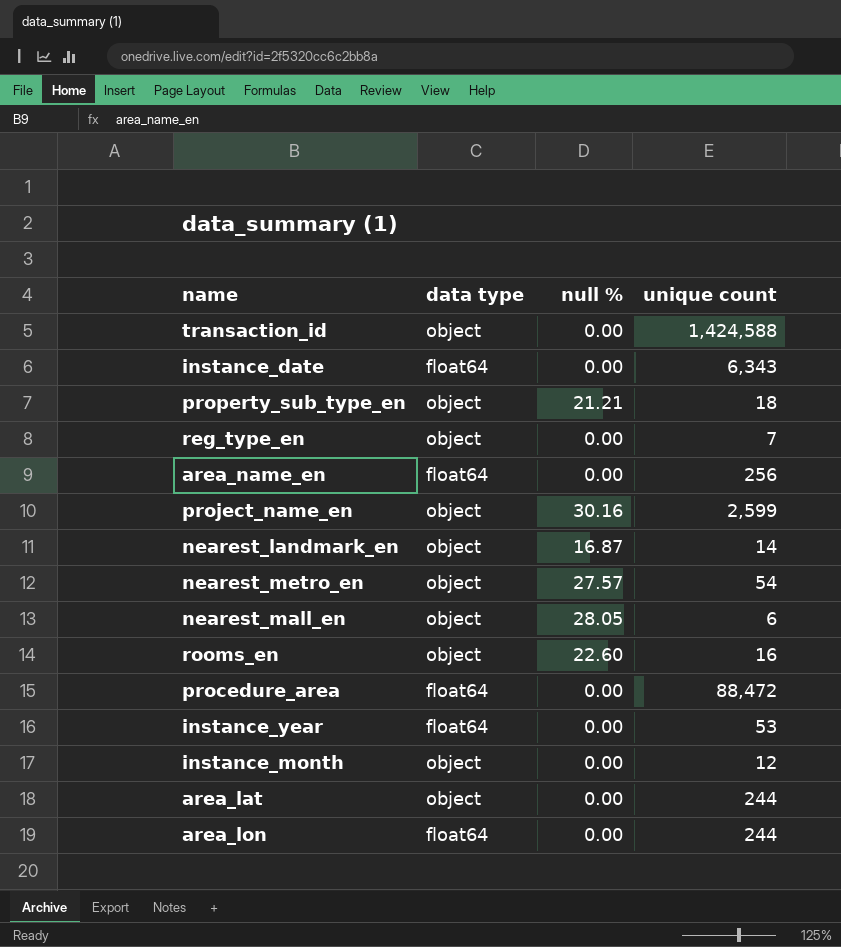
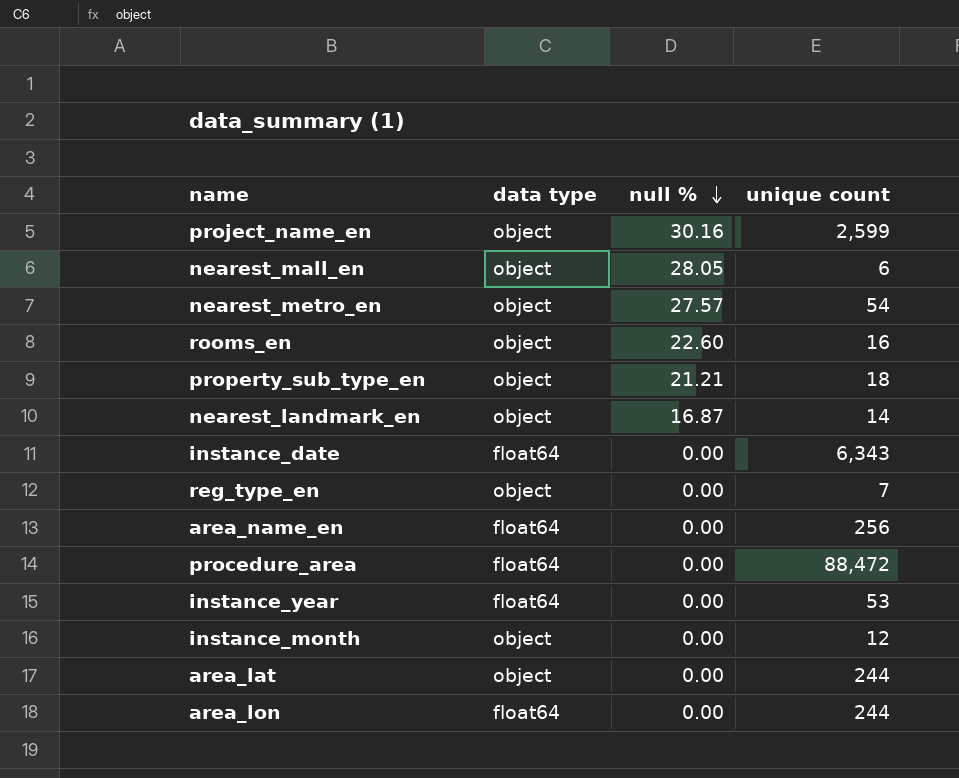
row order: none -> null % descending
row transaction_id: object | 0.00 | 1,424,588 -> none

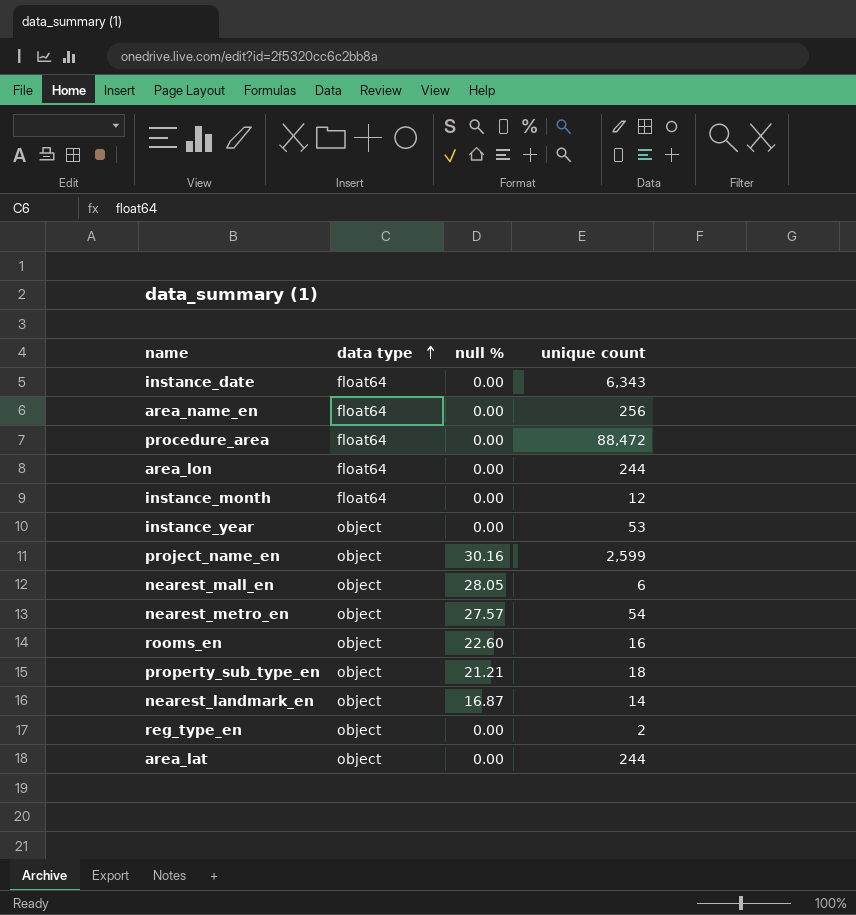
row order: null % descending -> data type ascending
instance_month | data type: object -> float64
instance_year | data type: float64 -> object
reg_type_en | unique count: 7 -> 2

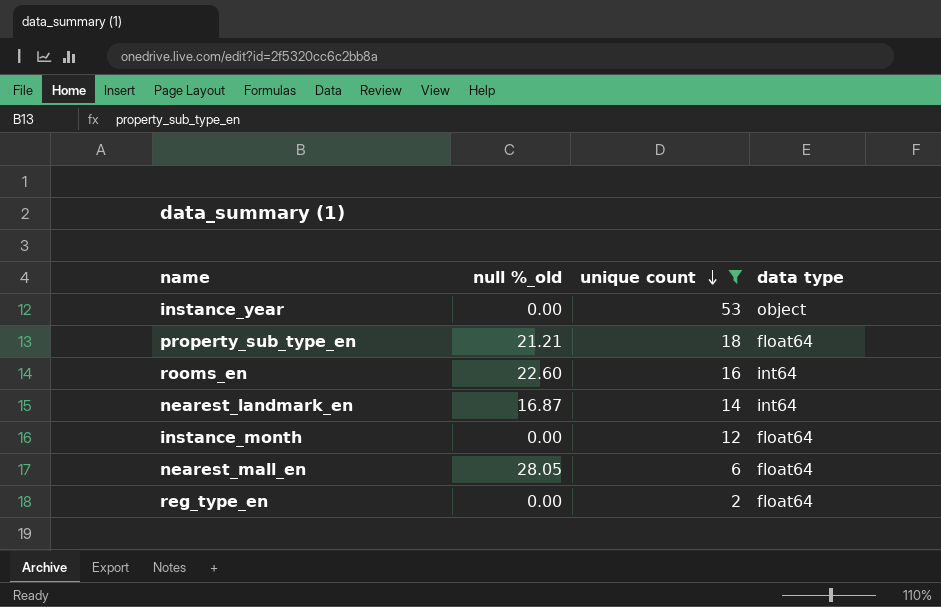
filter: none -> unique count <= 53
row order: data type ascending -> unique count descending
column name: null % -> null %_old
column data type | position: 2 -> 4
property_sub_type_en | data type: object -> float64
rooms_en | data type: object -> int64
nearest_landmark_en | data type: object -> int64
nearest_mall_en | data type: object -> float64
reg_type_en | data type: object -> float64

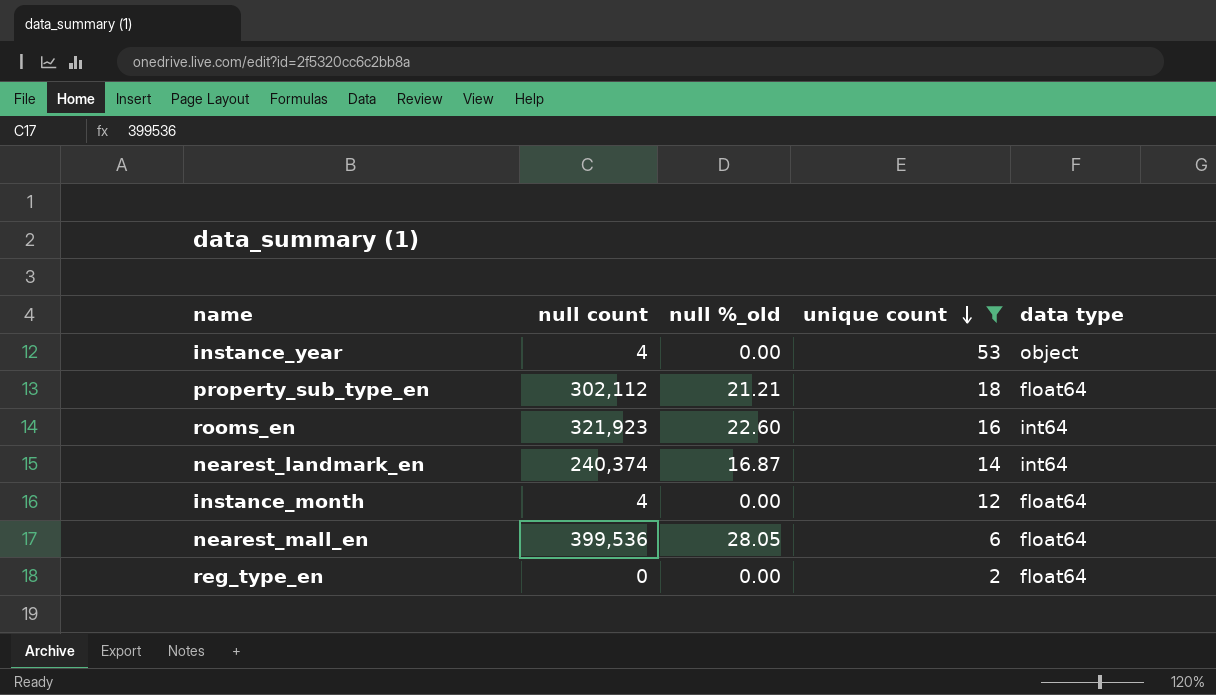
column null count | position: none -> 2

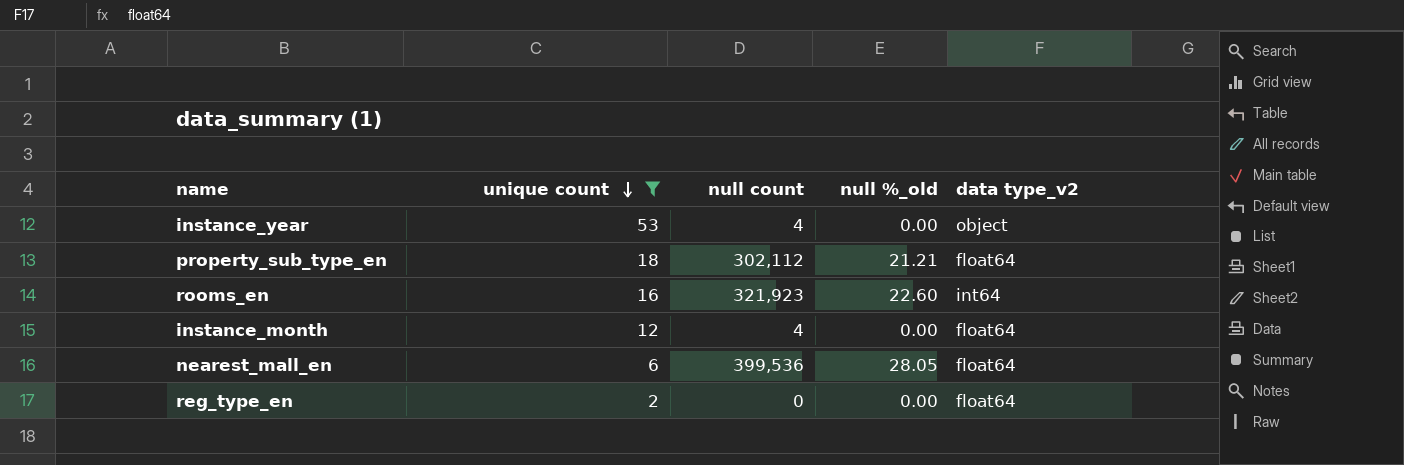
column unique count | position: 4 -> 2
column name: data type -> data type_v2
row nearest_landmark_en: 240,374 | 16.87 | 14 | int64 -> none

